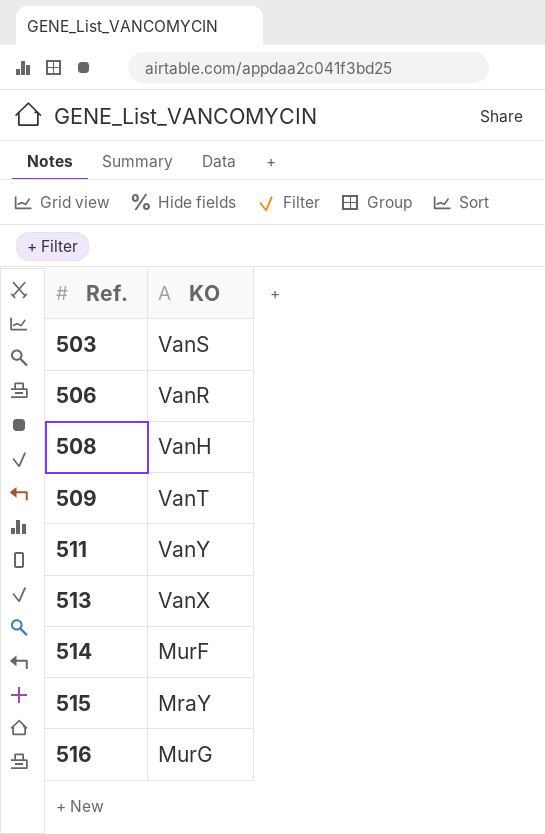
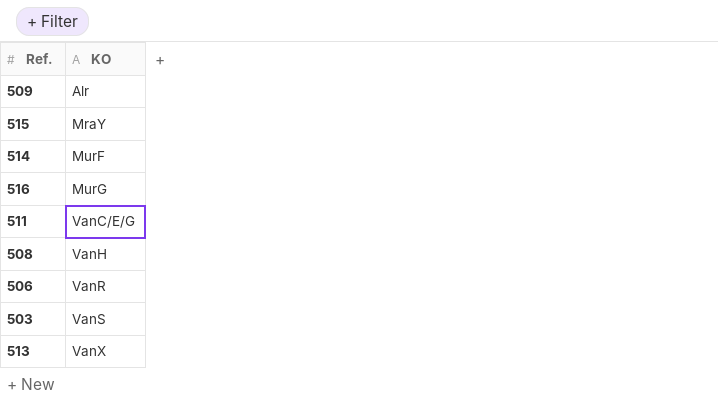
row order: Ref. ascending -> KO ascending
509 | KO: VanT -> Alr
511 | KO: VanY -> VanC/E/G

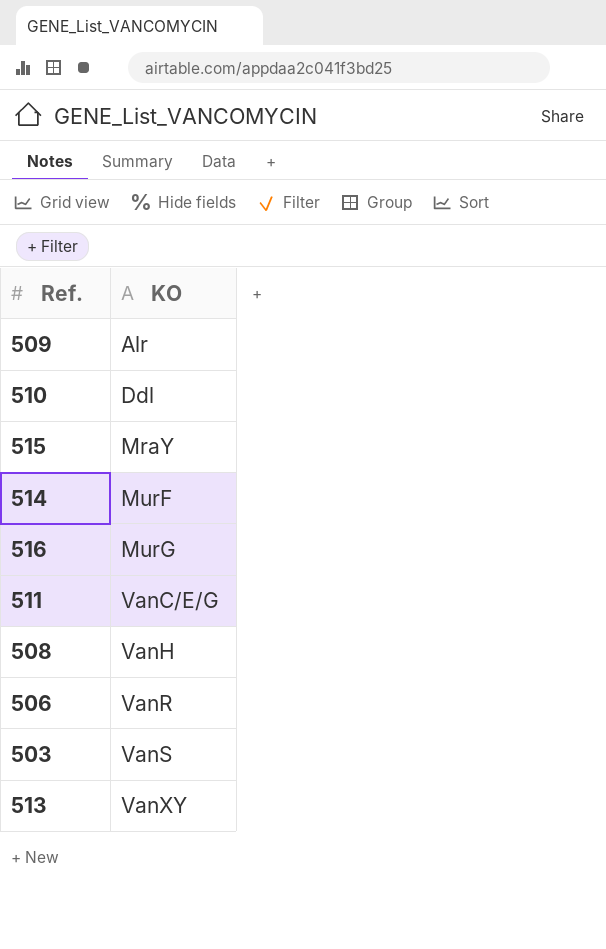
row 510: none -> Ddl
513 | KO: VanX -> VanXY

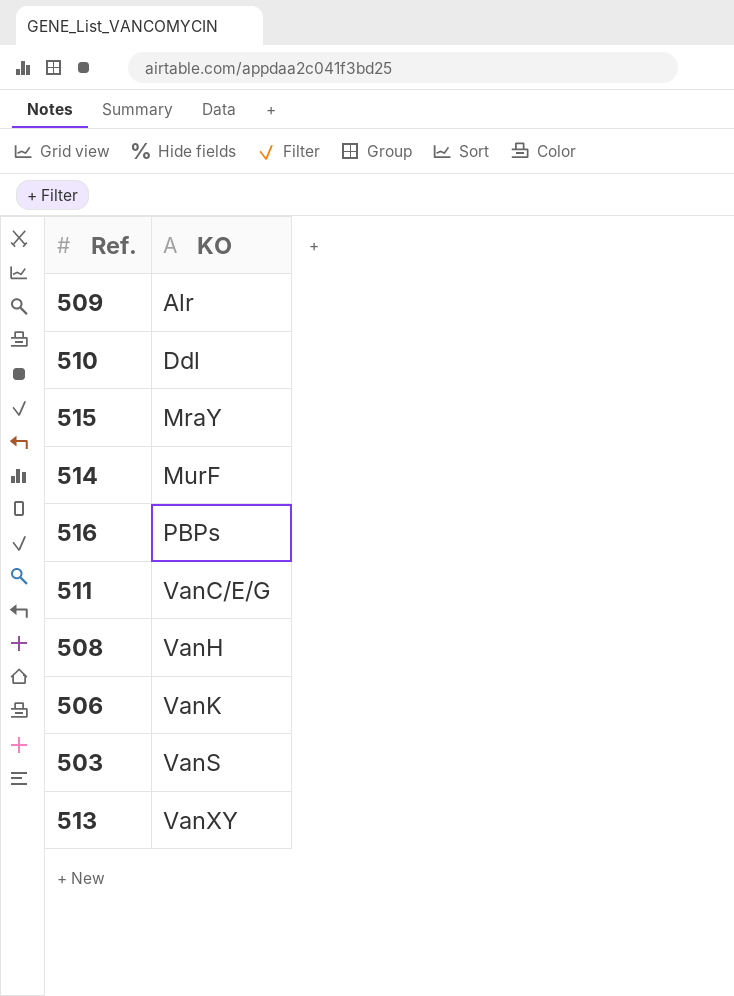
516 | KO: MurG -> PBPs
506 | KO: VanR -> VanK

